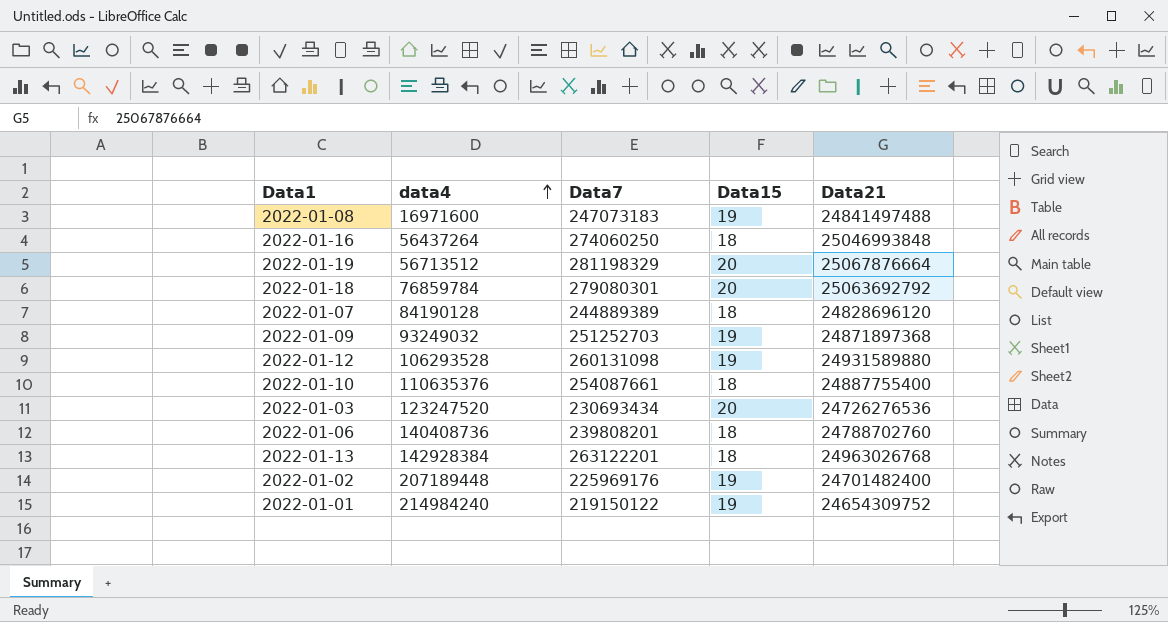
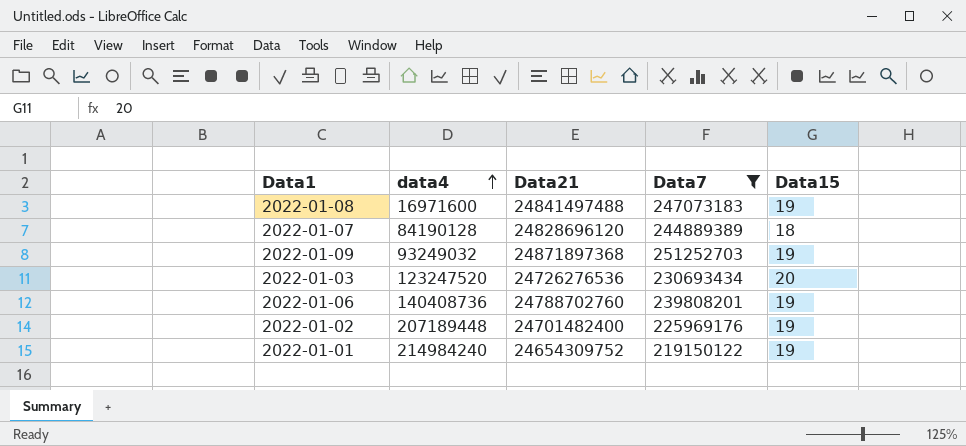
filter: none -> Data7 <= 251252703
column Data21 | position: 5 -> 3
2022-01-06 | Data15: 18 -> 19

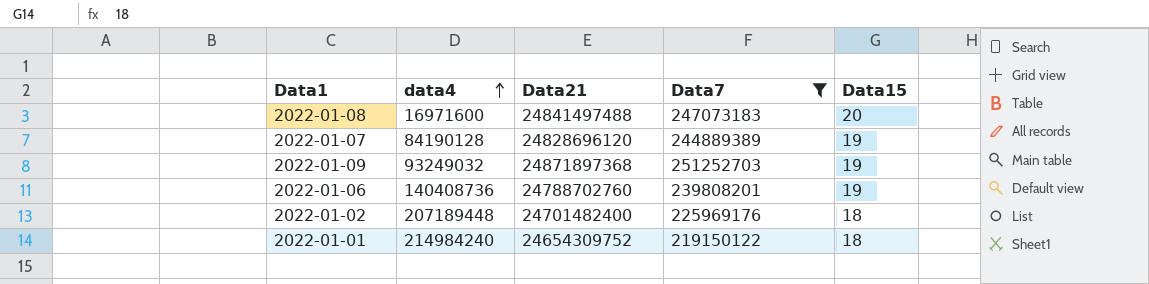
row 2022-01-03: 123247520 | 24726276536 | 230693434 | 20 -> none
2022-01-08 | Data15: 19 -> 20
2022-01-07 | Data15: 18 -> 19
2022-01-02 | Data15: 19 -> 18
2022-01-01 | Data15: 19 -> 18

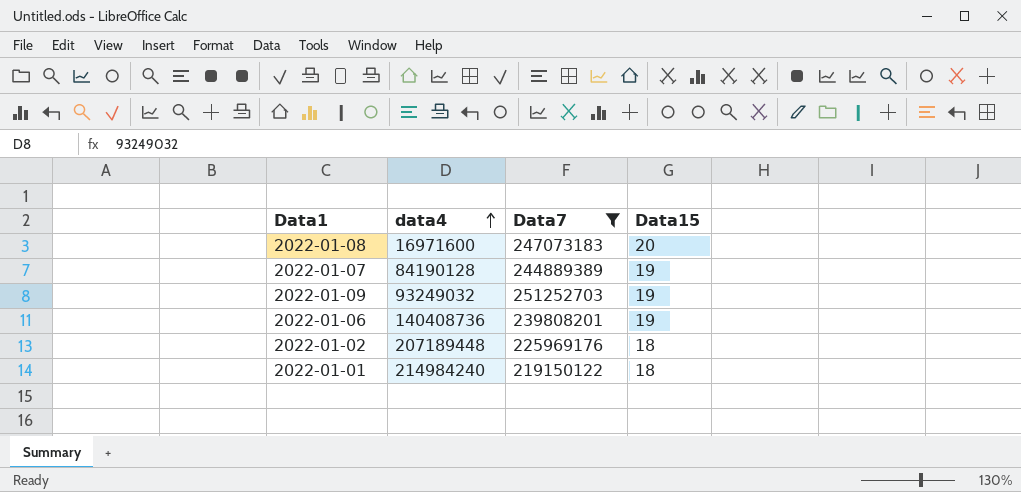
column Data21 | position: 3 -> none

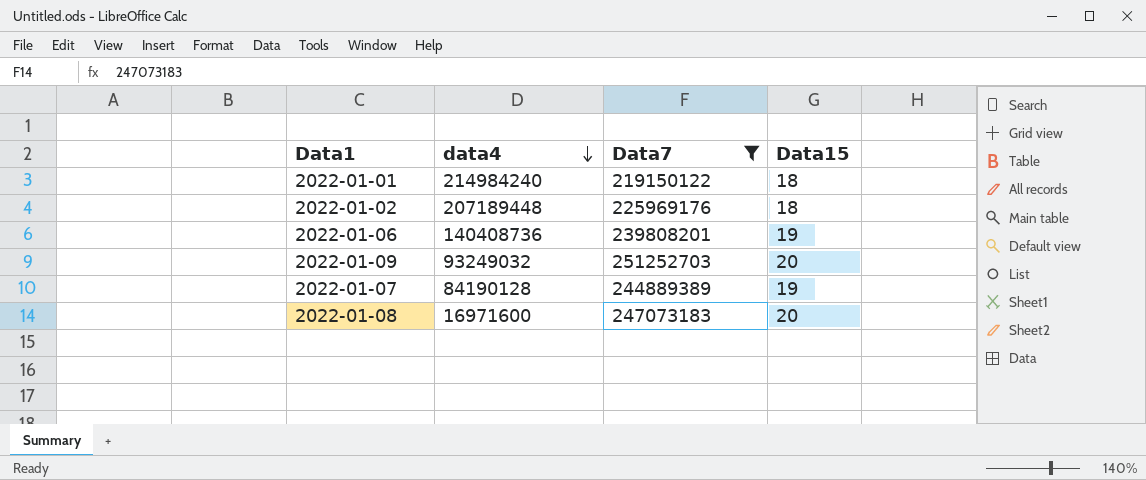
row order: data4 ascending -> data4 descending
2022-01-09 | Data15: 19 -> 20

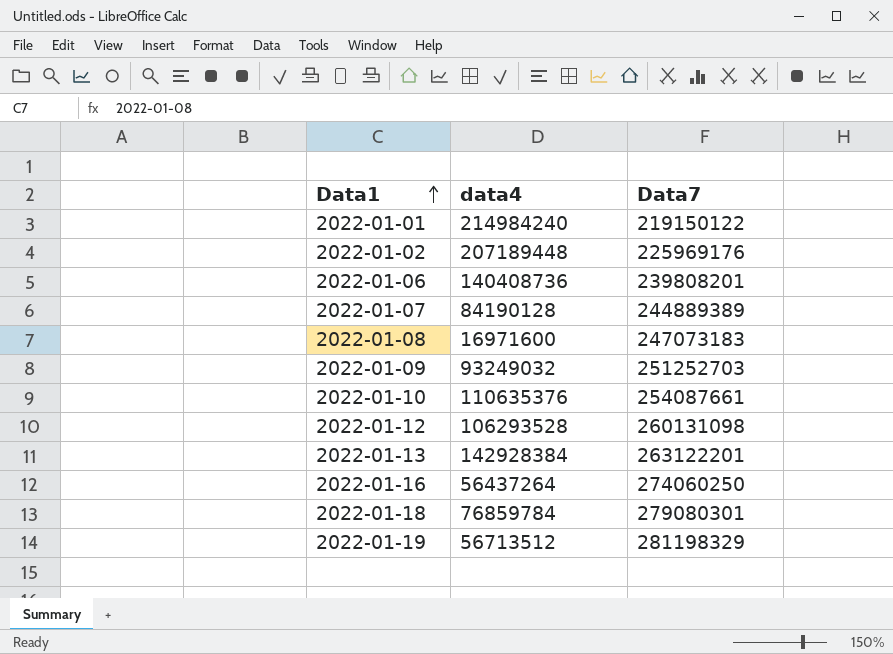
filter: Data7 <= 251252703 -> none
row order: data4 descending -> Data1 ascending
column Data15 | position: 4 -> none

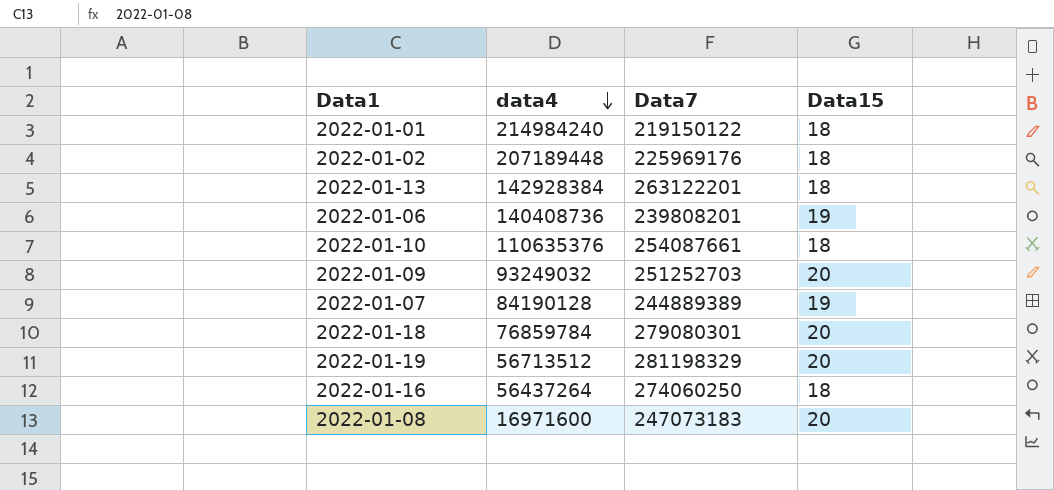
row order: Data1 ascending -> data4 descending
column Data15 | position: none -> 4
row 2022-01-12: 106293528 | 260131098 -> none

